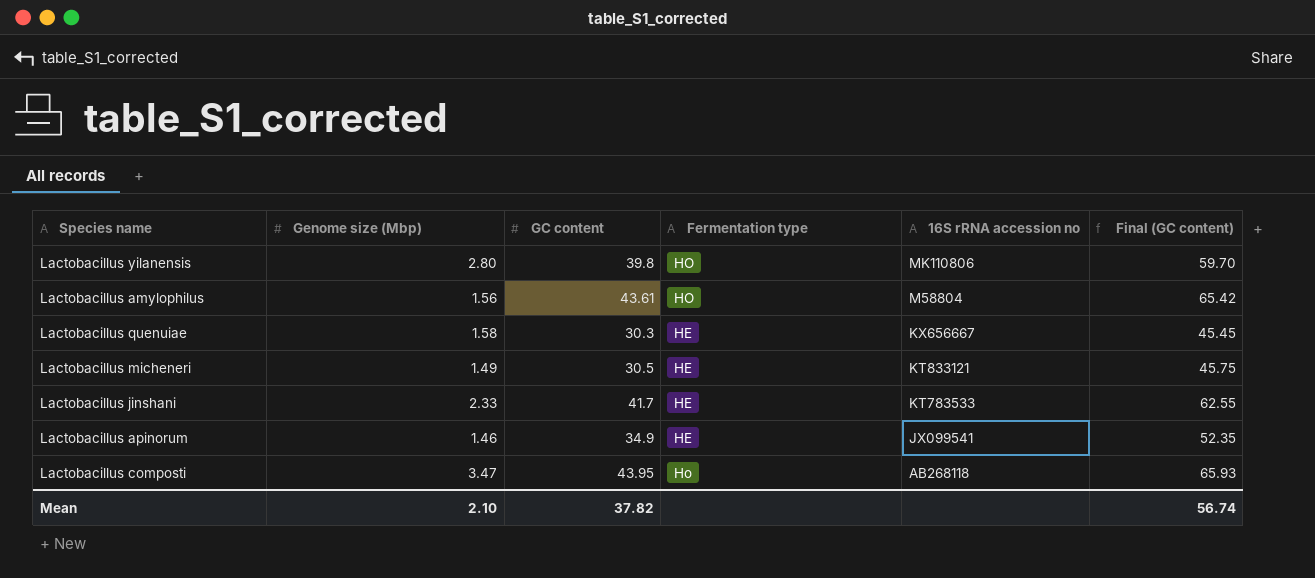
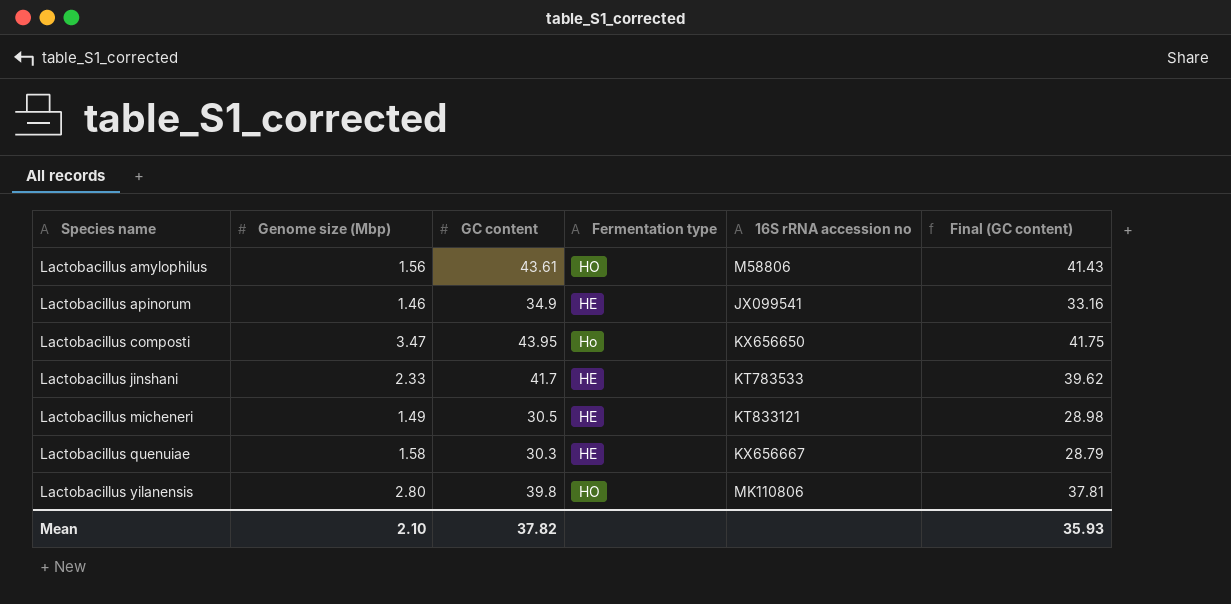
row order: 16S rRNA accession no descending -> Species name ascending
column Final (GC content) | formula: [GC content] * 1.5 -> [GC content] * 0.95
Lactobacillus amylophilus | 16S rRNA accession no: M58804 -> M58806
Lactobacillus composti | 16S rRNA accession no: AB268118 -> KX656650
Mean | Final (GC content): 56.74 -> 35.93

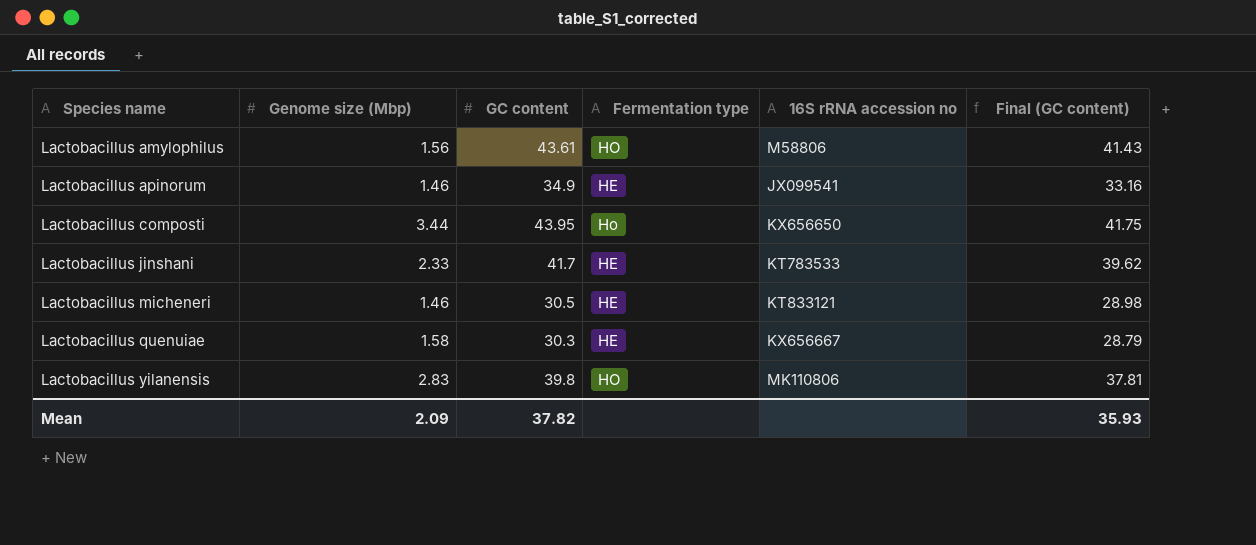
Lactobacillus composti | Genome size (Mbp): 3.47 -> 3.44
Lactobacillus micheneri | Genome size (Mbp): 1.49 -> 1.46
Lactobacillus yilanensis | Genome size (Mbp): 2.80 -> 2.83
Mean | Genome size (Mbp): 2.10 -> 2.09

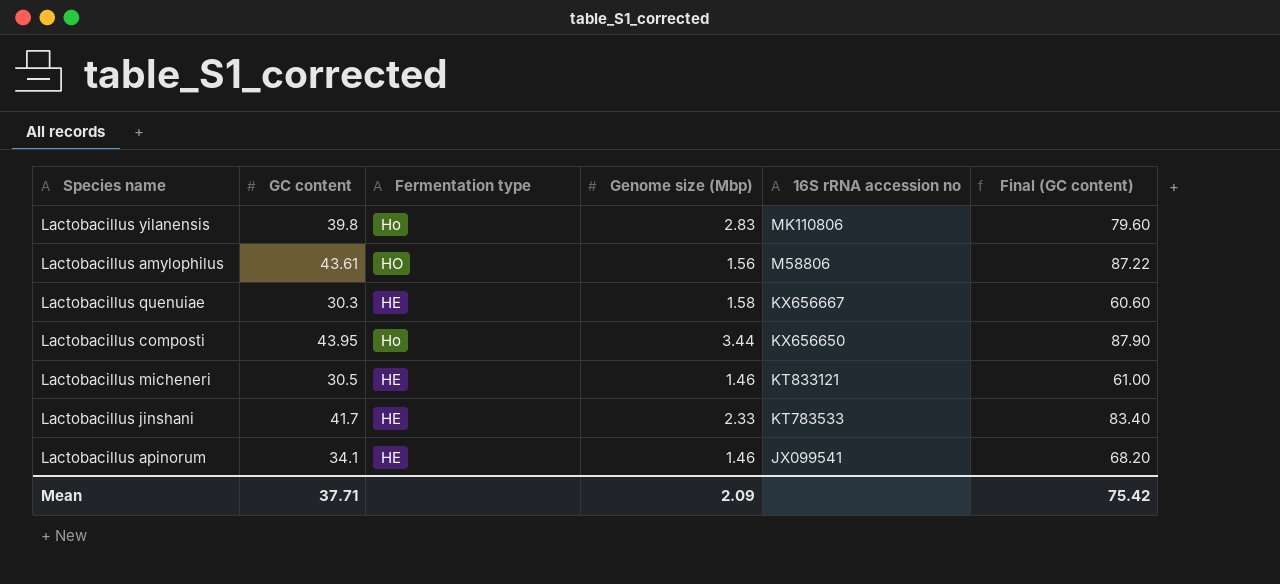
row order: Species name ascending -> 16S rRNA accession no descending
column Genome size (Mbp) | position: 2 -> 4
column Final (GC content) | formula: [GC content] * 0.95 -> [GC content] * 2
Lactobacillus yilanensis | Fermentation type: HO -> Ho
Lactobacillus apinorum | GC content: 34.9 -> 34.1
Mean | GC content: 37.82 -> 37.71
Mean | Final (GC content): 35.93 -> 75.42

